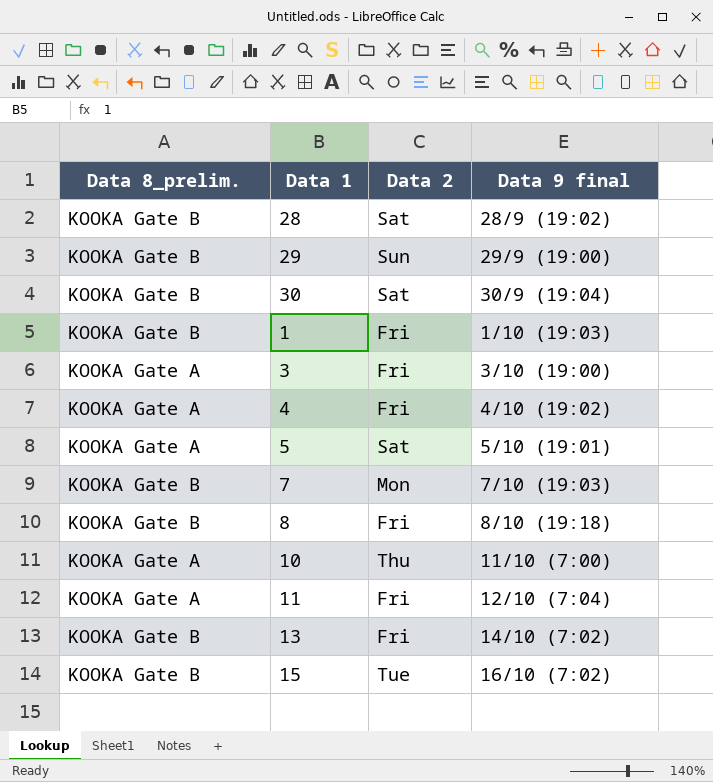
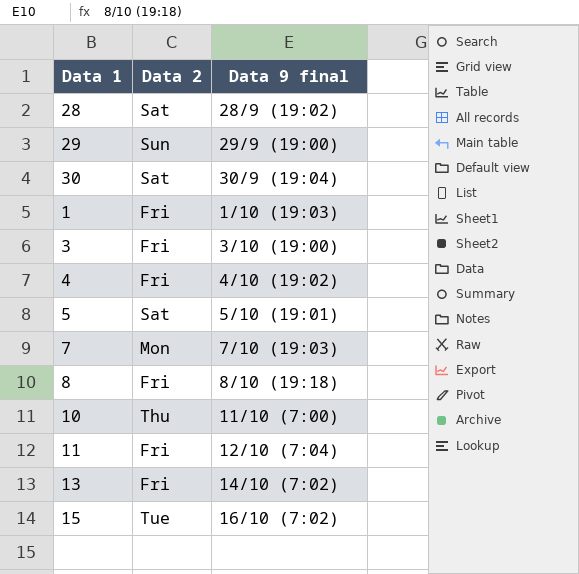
column Data 8_prelim. | position: 1 -> none

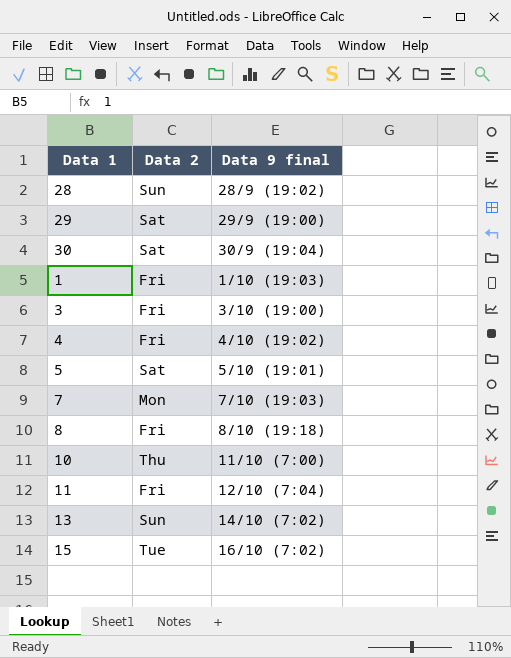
28 | Data 2: Sat -> Sun
29 | Data 2: Sun -> Sat
13 | Data 2: Fri -> Sun

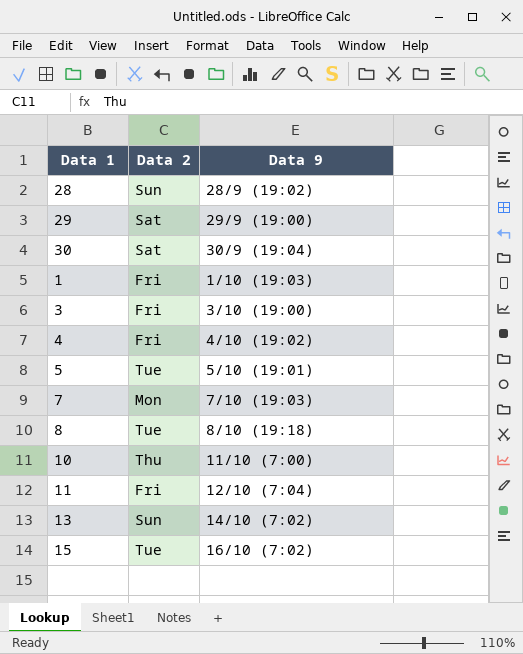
column name: Data 9 final -> Data 9
5 | Data 2: Sat -> Tue
8 | Data 2: Fri -> Tue

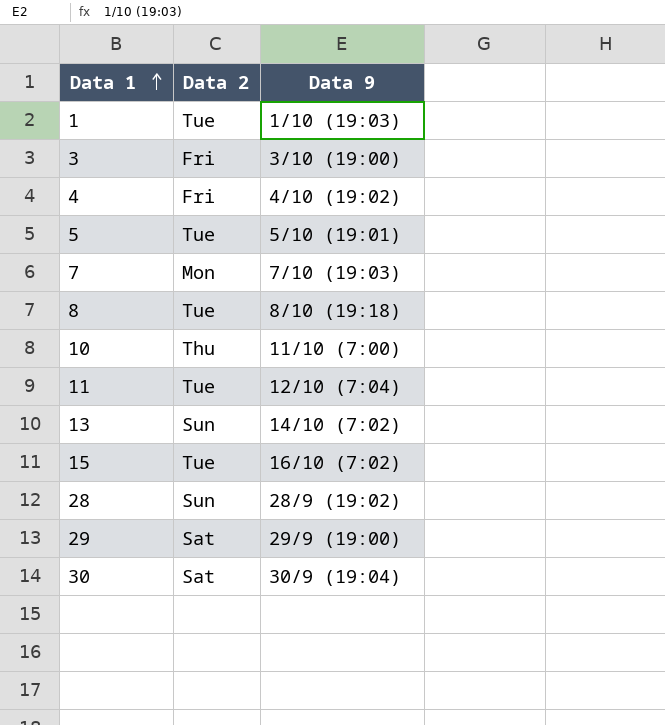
row order: none -> Data 1 ascending
1 | Data 2: Fri -> Tue
11 | Data 2: Fri -> Tue

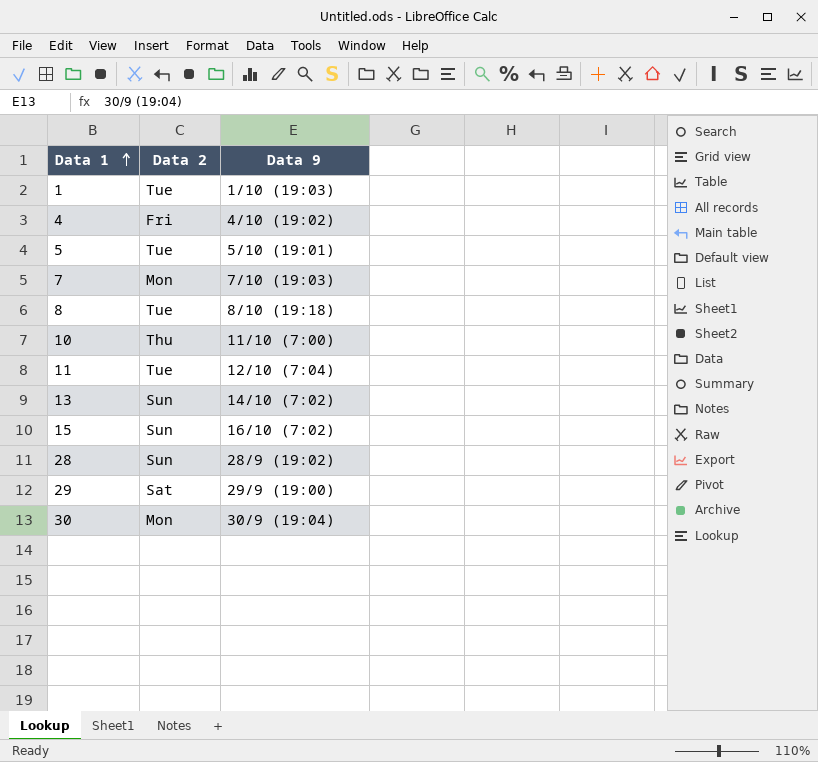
row 3: Fri | 3/10 (19:00) -> none
15 | Data 2: Tue -> Sun
30 | Data 2: Sat -> Mon

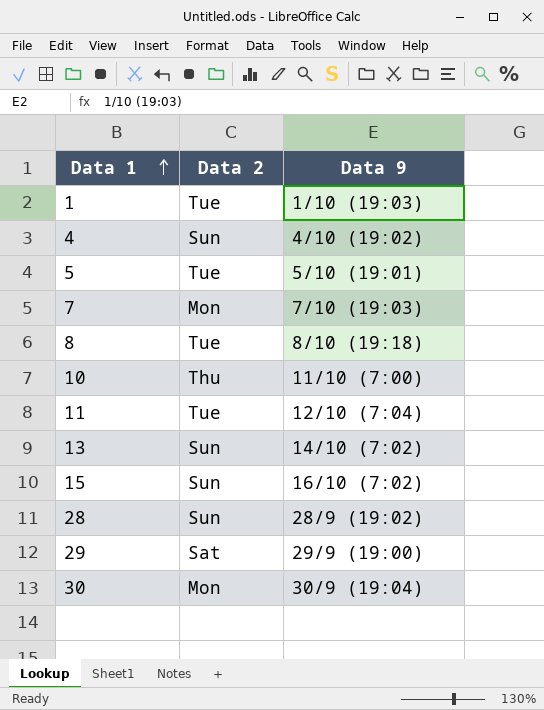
4 | Data 2: Fri -> Sun

